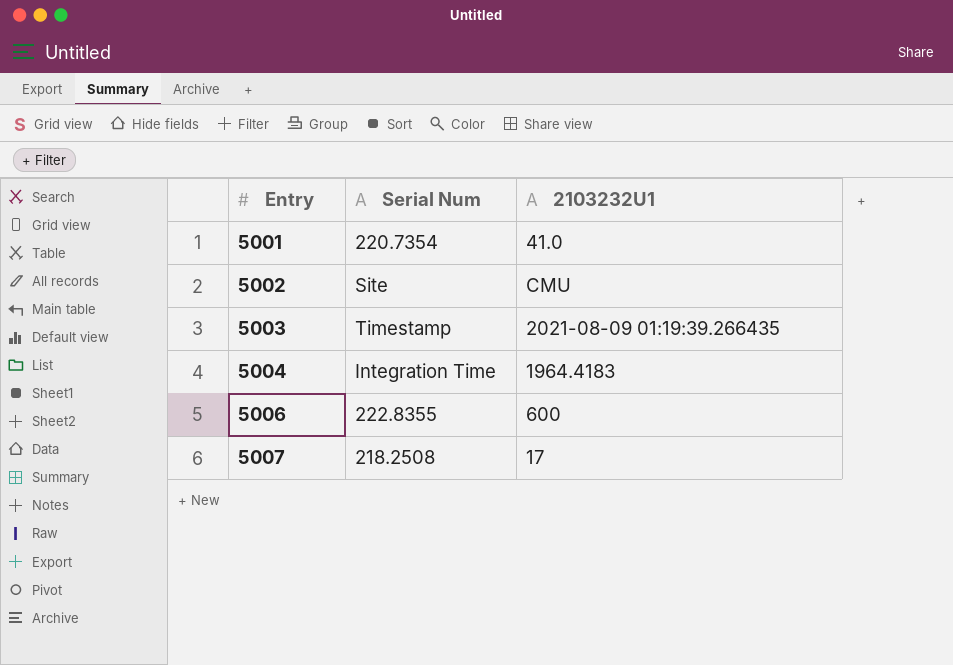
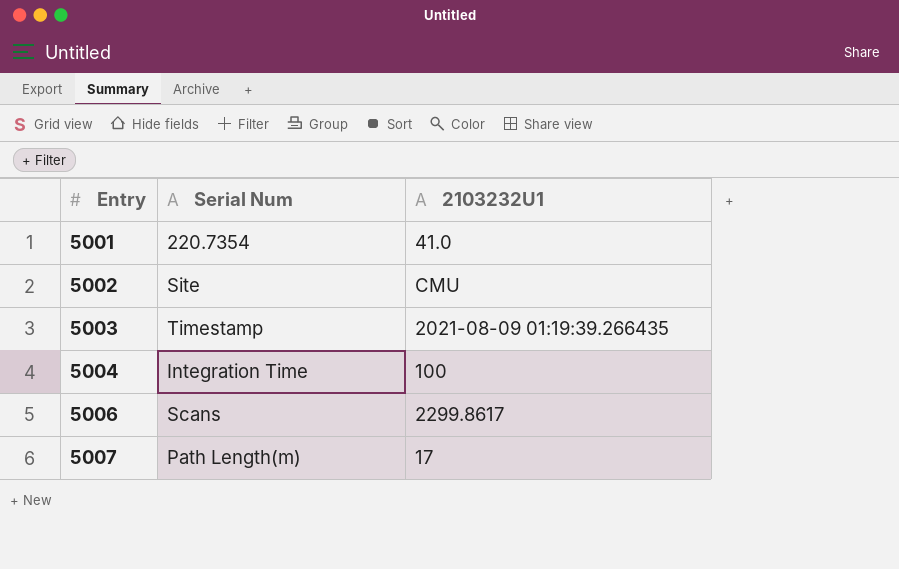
5004 | 2103232U1: 1964.4183 -> 100
5006 | Serial Num: 222.8355 -> Scans
5006 | 2103232U1: 600 -> 2299.8617
5007 | Serial Num: 218.2508 -> Path Length(m)

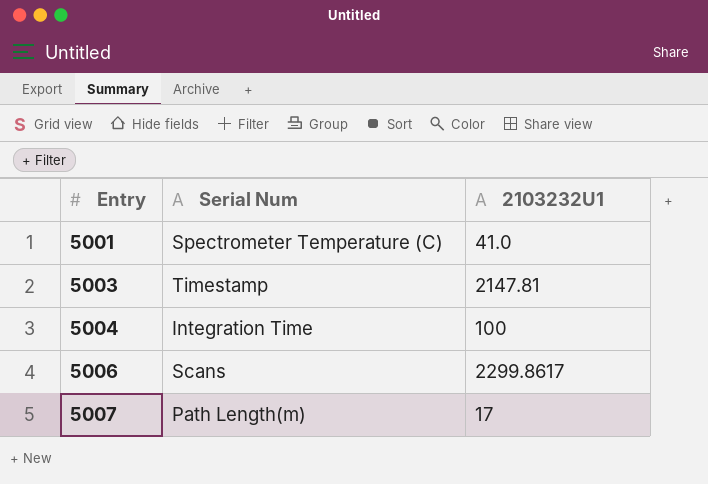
row 5002: Site | CMU -> none
5001 | Serial Num: 220.7354 -> Spectrometer Temperature (C)
5003 | 2103232U1: 2021-08-09 01:19:39.266435 -> 2147.81

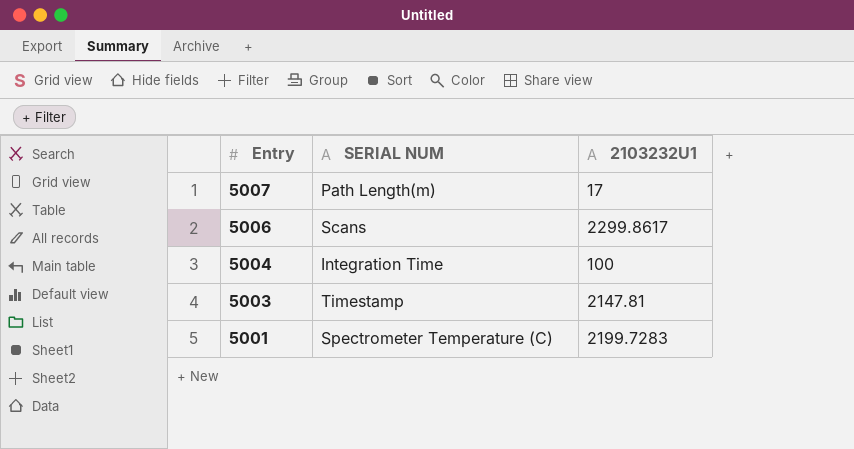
row order: Entry ascending -> Entry descending
column name: Serial Num -> SERIAL NUM
5001 | 2103232U1: 41.0 -> 2199.7283

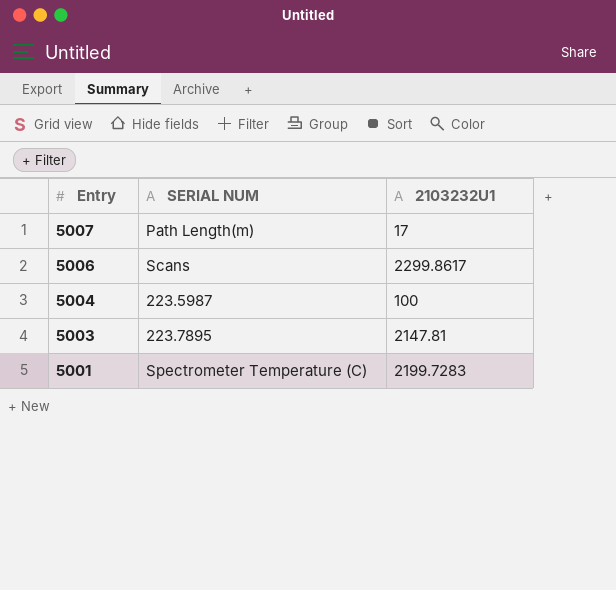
5004 | SERIAL NUM: Integration Time -> 223.5987
5003 | SERIAL NUM: Timestamp -> 223.7895

